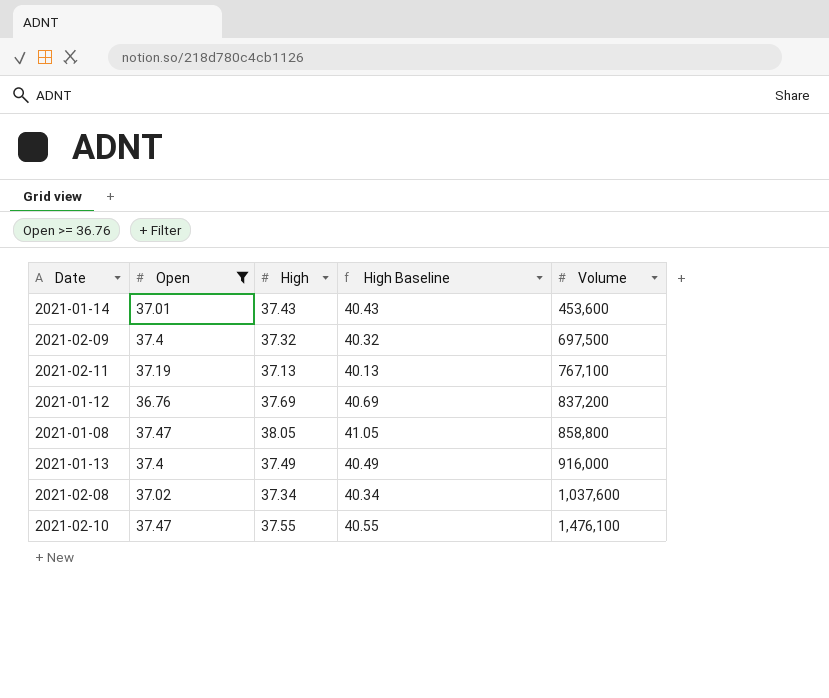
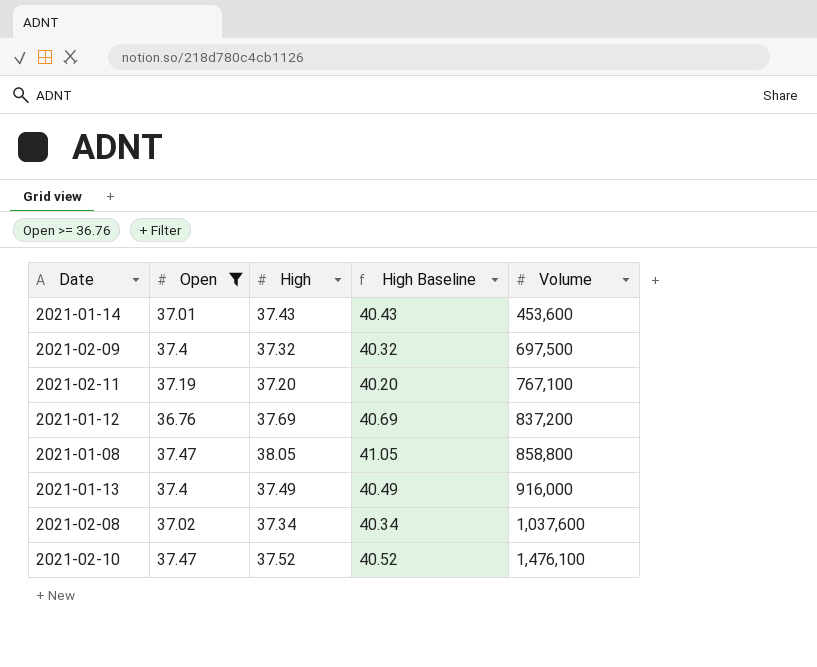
2021-02-11 | High: 37.13 -> 37.20
2021-02-11 | High Baseline: 40.13 -> 40.20
2021-02-10 | High: 37.55 -> 37.52
2021-02-10 | High Baseline: 40.55 -> 40.52

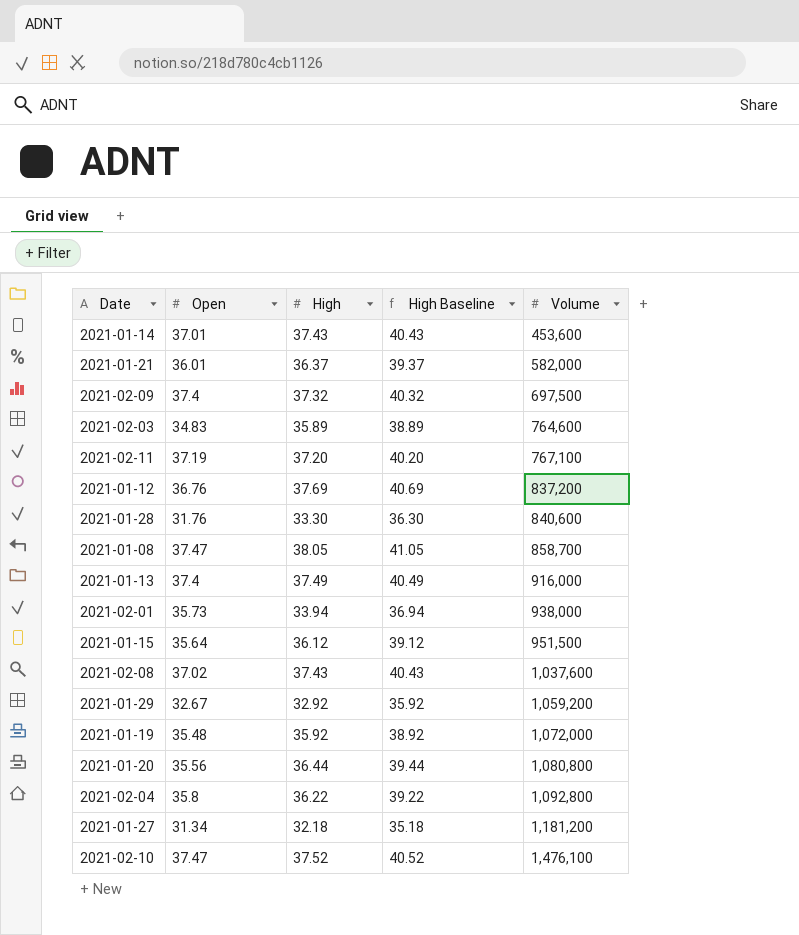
filter: Open >= 36.76 -> none
2021-01-08 | Volume: 858,800 -> 858,700
2021-02-08 | High: 37.34 -> 37.43
2021-02-08 | High Baseline: 40.34 -> 40.43

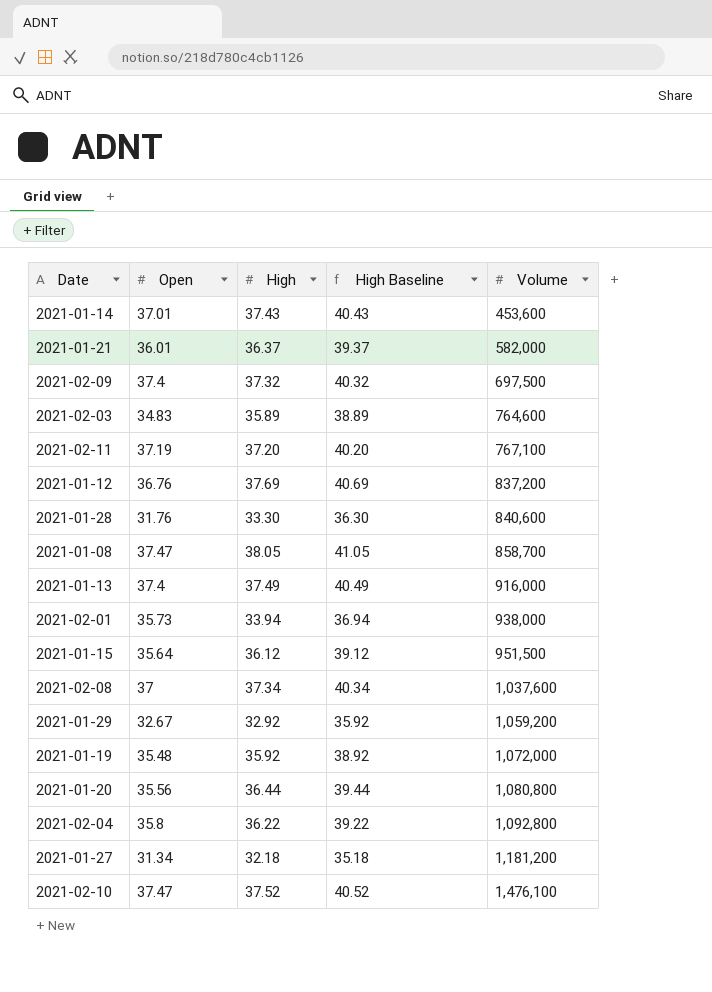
2021-02-08 | Open: 37.02 -> 37
2021-02-08 | High: 37.43 -> 37.34
2021-02-08 | High Baseline: 40.43 -> 40.34

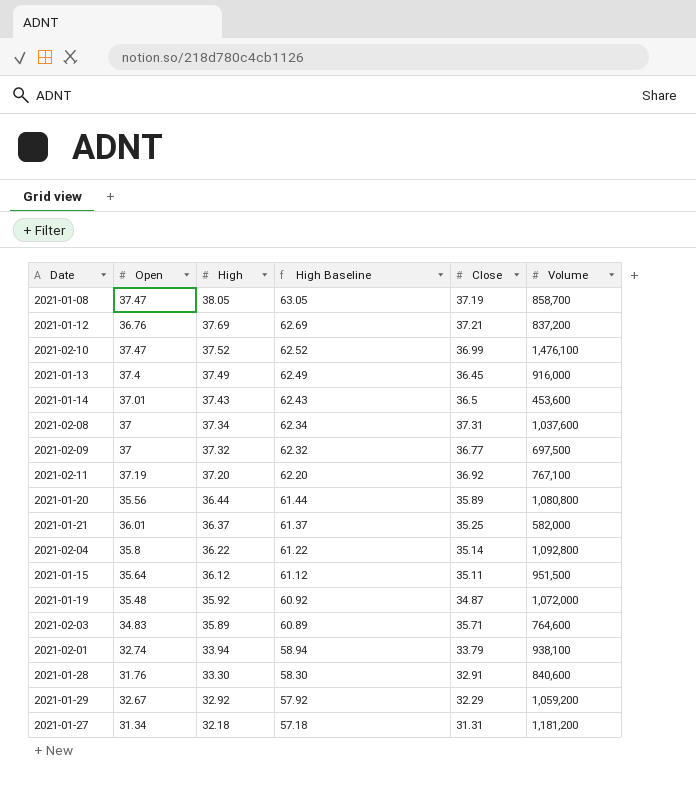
row order: Volume ascending -> High descending
column High Baseline | formula: [High] + 3 -> [High] + 25
column Close | position: none -> 5
2021-02-09 | Open: 37.4 -> 37
2021-02-01 | Open: 35.73 -> 32.74
2021-02-01 | Volume: 938,000 -> 938,100

